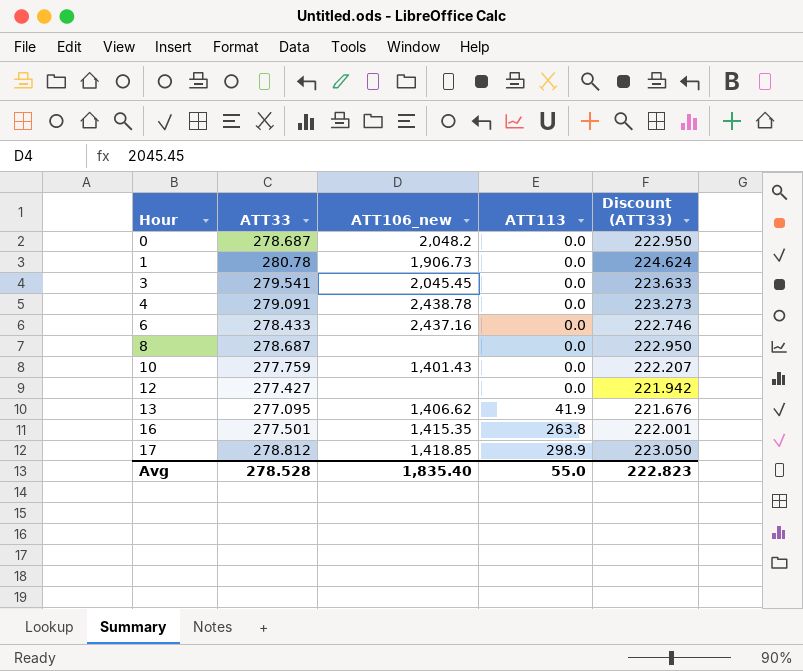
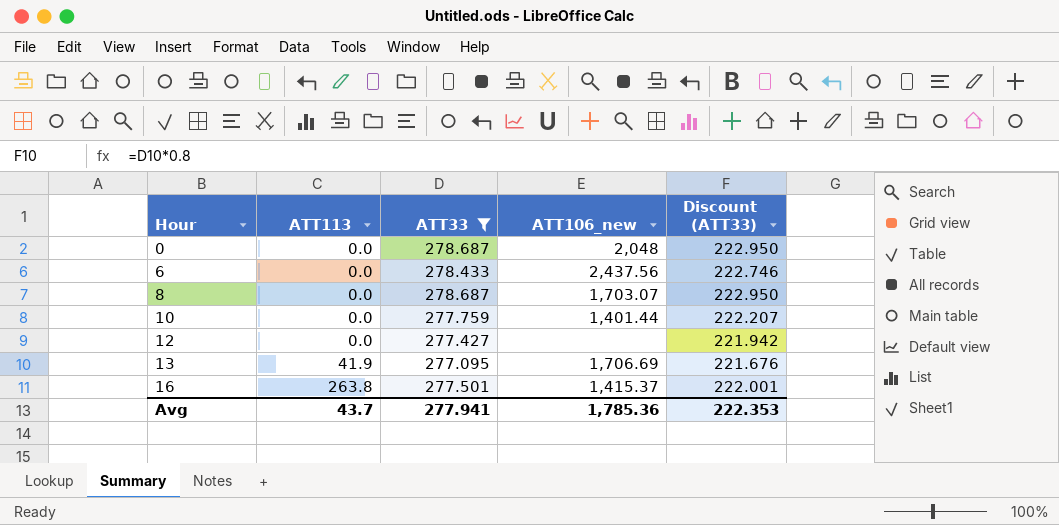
filter: none -> ATT33 <= 278.687
column ATT113 | position: 4 -> 2
0 | ATT106_new: 2,048.2 -> 2,048
6 | ATT106_new: 2,437.16 -> 2,437.56
8 | ATT106_new: none -> 1,703.07
10 | ATT106_new: 1,401.43 -> 1,401.44
13 | ATT106_new: 1,406.62 -> 1,706.69
16 | ATT106_new: 1,415.35 -> 1,415.37
Avg | ATT113: 55.0 -> 43.7
Avg | ATT33: 278.528 -> 277.941
Avg | ATT106_new: 1,835.40 -> 1,785.36
Avg | Discount (ATT33): 222.823 -> 222.353

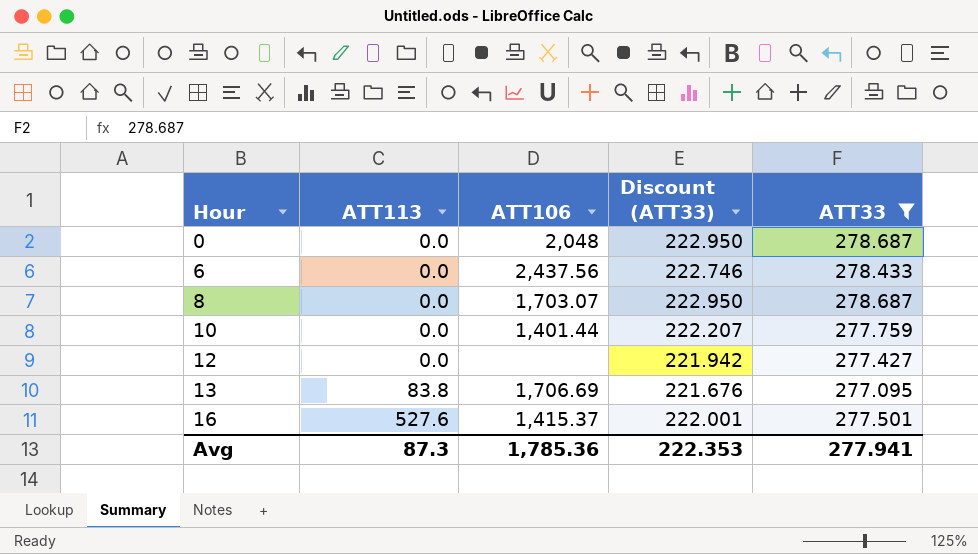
column name: ATT106_new -> ATT106
column ATT33 | position: 3 -> 5
13 | ATT113: 41.9 -> 83.8
16 | ATT113: 263.8 -> 527.6
Avg | ATT113: 43.7 -> 87.3

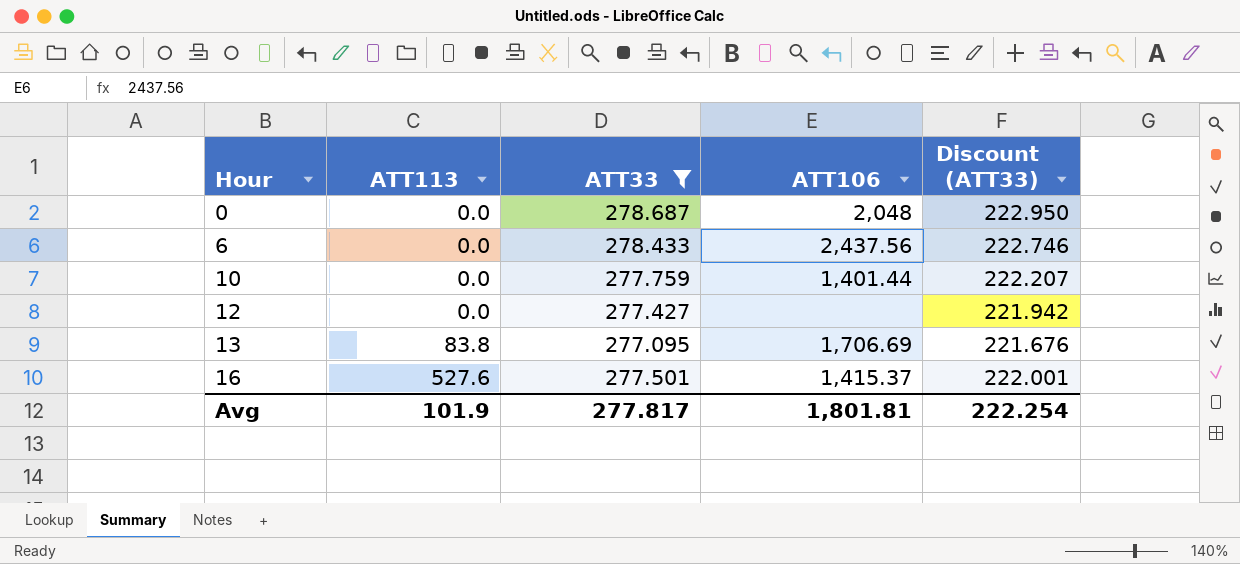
column ATT33 | position: 5 -> 3
row 8: 0.0 | 1,703.07 | 222.950 | 278.687 -> none
Avg | ATT113: 87.3 -> 101.9
Avg | ATT33: 277.941 -> 277.817
Avg | ATT106: 1,785.36 -> 1,801.81
Avg | Discount (ATT33): 222.353 -> 222.254

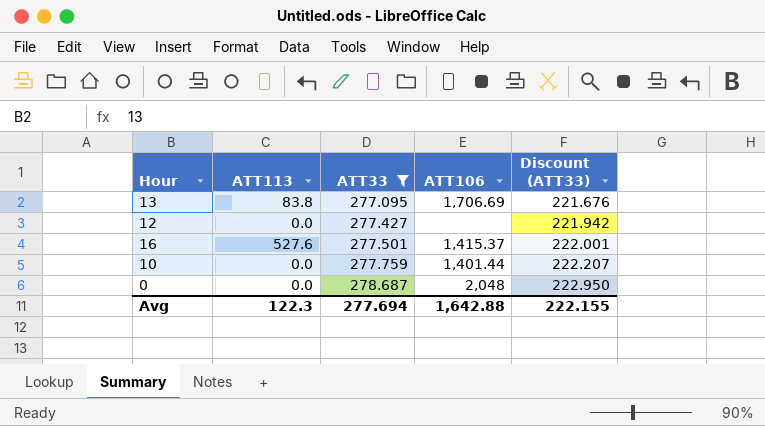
row order: Hour ascending -> ATT33 ascending
row 6: 0.0 | 278.433 | 2,437.56 | 222.746 -> none
Avg | ATT113: 101.9 -> 122.3
Avg | ATT33: 277.817 -> 277.694
Avg | ATT106: 1,801.81 -> 1,642.88
Avg | Discount (ATT33): 222.254 -> 222.155

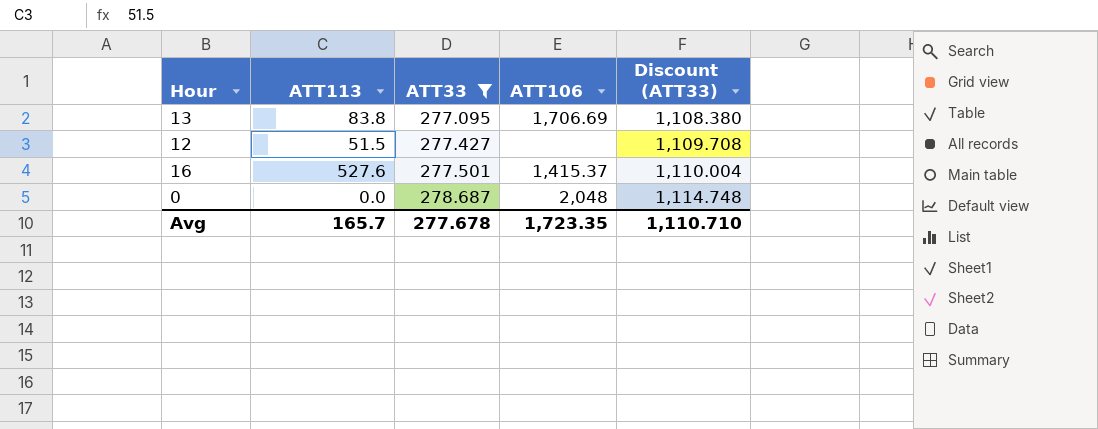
column Discount (ATT33) | formula: [ATT33] * 0.8 -> [ATT33] * 4
row 10: 0.0 | 277.759 | 1,401.44 | 222.207 -> none
12 | ATT113: 0.0 -> 51.5
Avg | ATT113: 122.3 -> 165.7
Avg | ATT33: 277.694 -> 277.678
Avg | ATT106: 1,642.88 -> 1,723.35
Avg | Discount (ATT33): 222.155 -> 1,110.710

